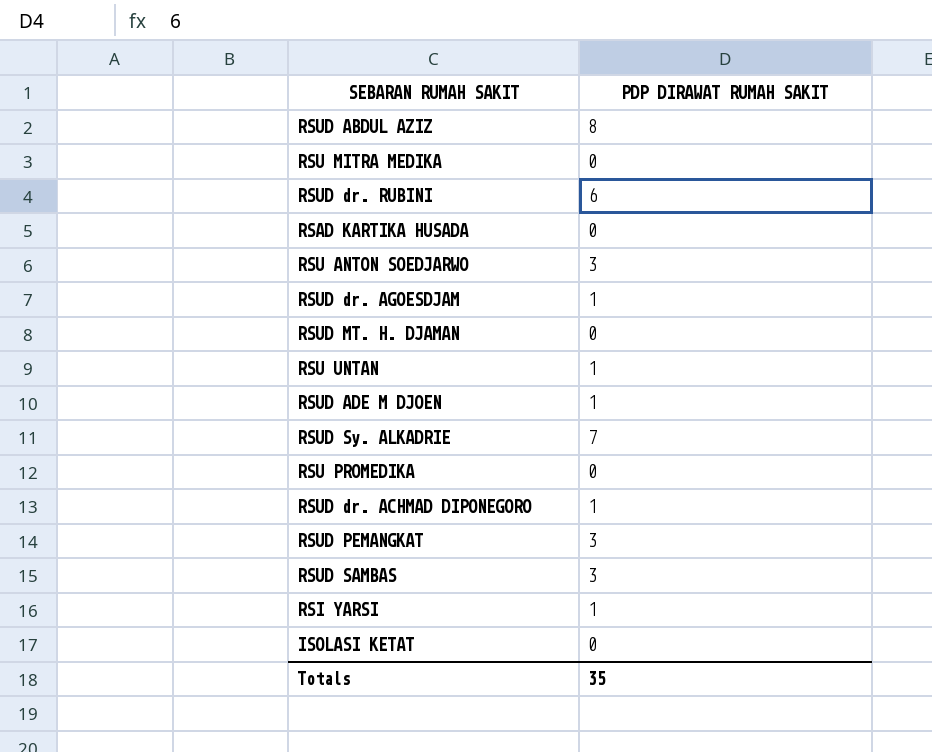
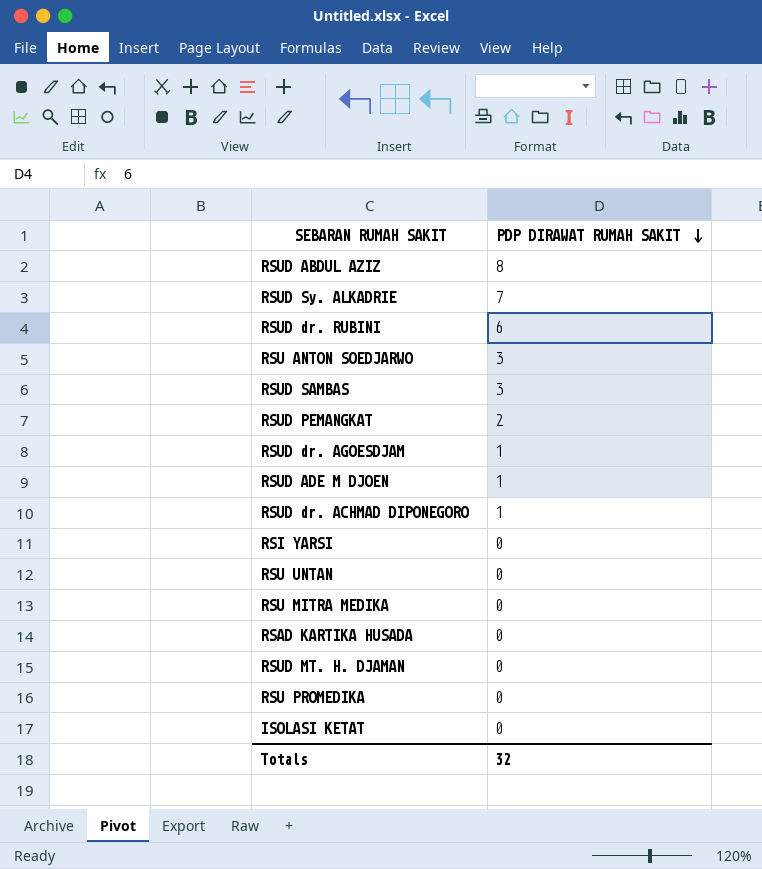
row order: none -> PDP DIRAWAT RUMAH SAKIT descending
RSUD PEMANGKAT | PDP DIRAWAT RUMAH SAKIT: 3 -> 2
RSI YARSI | PDP DIRAWAT RUMAH SAKIT: 1 -> 0
RSU UNTAN | PDP DIRAWAT RUMAH SAKIT: 1 -> 0
Totals | PDP DIRAWAT RUMAH SAKIT: 35 -> 32

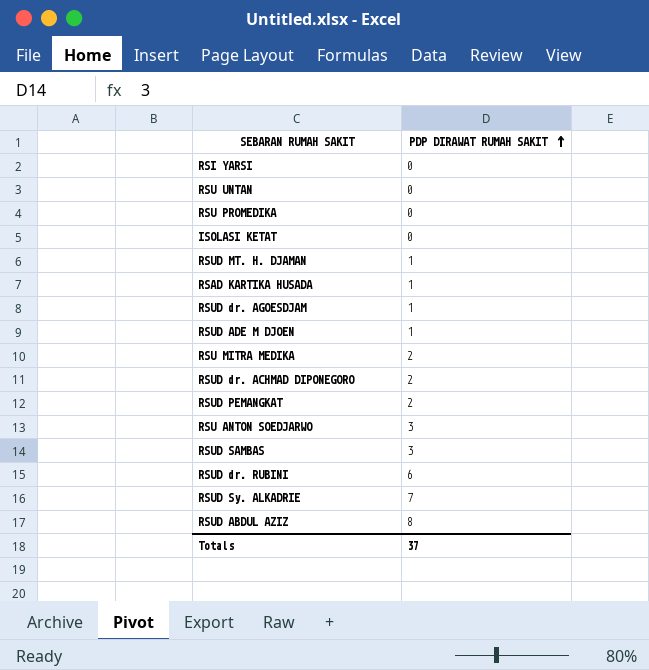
row order: PDP DIRAWAT RUMAH SAKIT descending -> PDP DIRAWAT RUMAH SAKIT ascending
RSUD MT. H. DJAMAN | PDP DIRAWAT RUMAH SAKIT: 0 -> 1
RSAD KARTIKA HUSADA | PDP DIRAWAT RUMAH SAKIT: 0 -> 1
RSU MITRA MEDIKA | PDP DIRAWAT RUMAH SAKIT: 0 -> 2
RSUD dr. ACHMAD DIPONEGORO | PDP DIRAWAT RUMAH SAKIT: 1 -> 2
Totals | PDP DIRAWAT RUMAH SAKIT: 32 -> 37

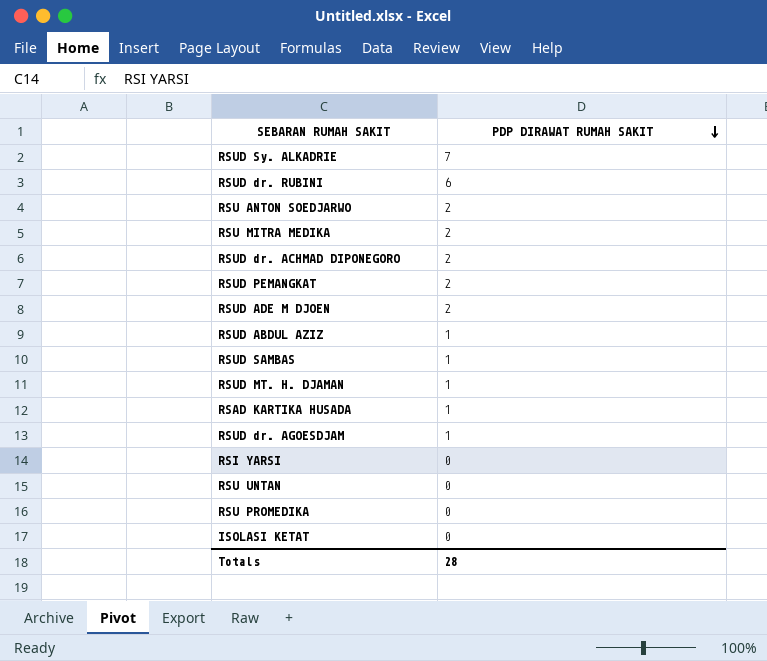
row order: PDP DIRAWAT RUMAH SAKIT ascending -> PDP DIRAWAT RUMAH SAKIT descending
RSU ANTON SOEDJARWO | PDP DIRAWAT RUMAH SAKIT: 3 -> 2
RSUD ADE M DJOEN | PDP DIRAWAT RUMAH SAKIT: 1 -> 2
RSUD ABDUL AZIZ | PDP DIRAWAT RUMAH SAKIT: 8 -> 1
RSUD SAMBAS | PDP DIRAWAT RUMAH SAKIT: 3 -> 1
Totals | PDP DIRAWAT RUMAH SAKIT: 37 -> 28

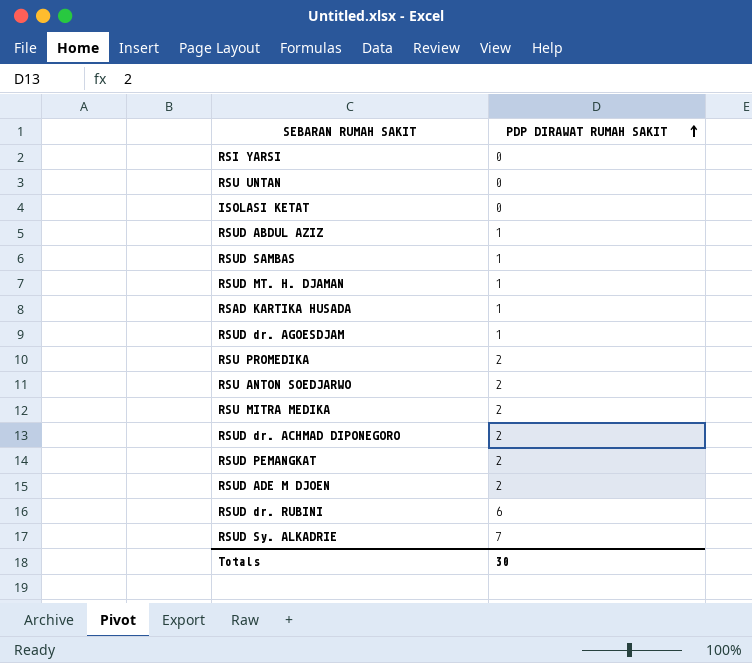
row order: PDP DIRAWAT RUMAH SAKIT descending -> PDP DIRAWAT RUMAH SAKIT ascending
RSU PROMEDIKA | PDP DIRAWAT RUMAH SAKIT: 0 -> 2
Totals | PDP DIRAWAT RUMAH SAKIT: 28 -> 30

